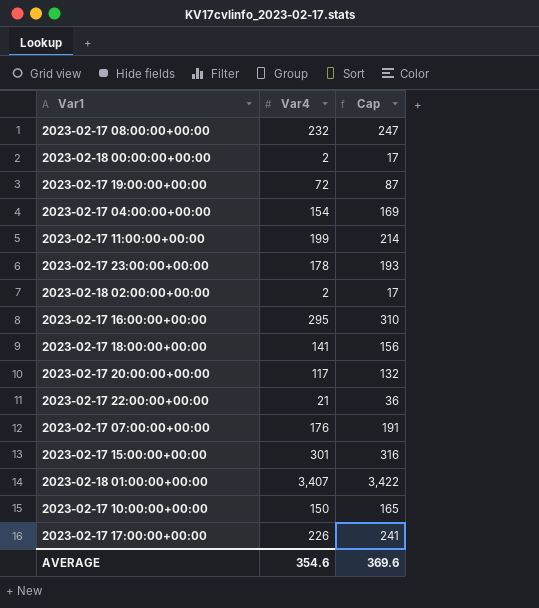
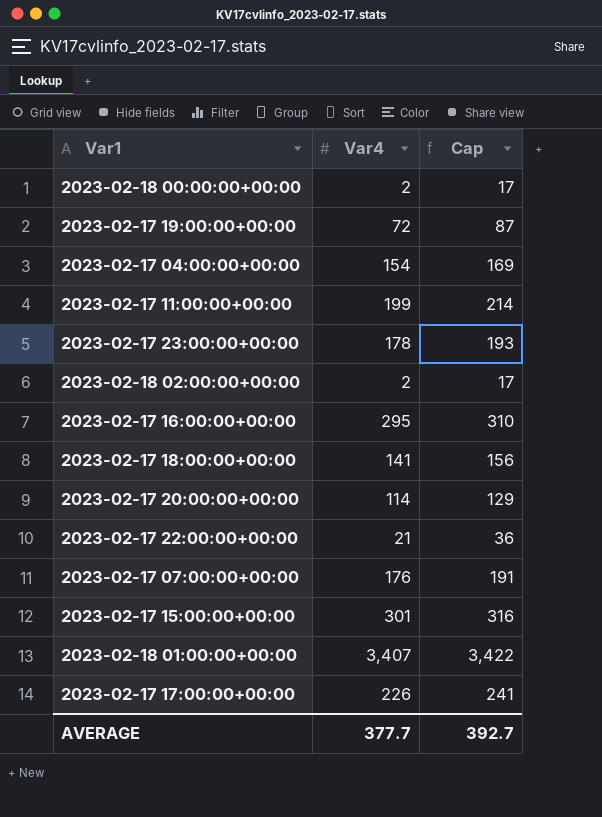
row 2023-02-17 08:00:00+00:00: 232 | 247 -> none
row 2023-02-17 10:00:00+00:00: 150 | 165 -> none
2023-02-17 20:00:00+00:00 | Var4: 117 -> 114
2023-02-17 20:00:00+00:00 | Cap: 132 -> 129
AVERAGE | Var4: 354.6 -> 377.7
AVERAGE | Cap: 369.6 -> 392.7

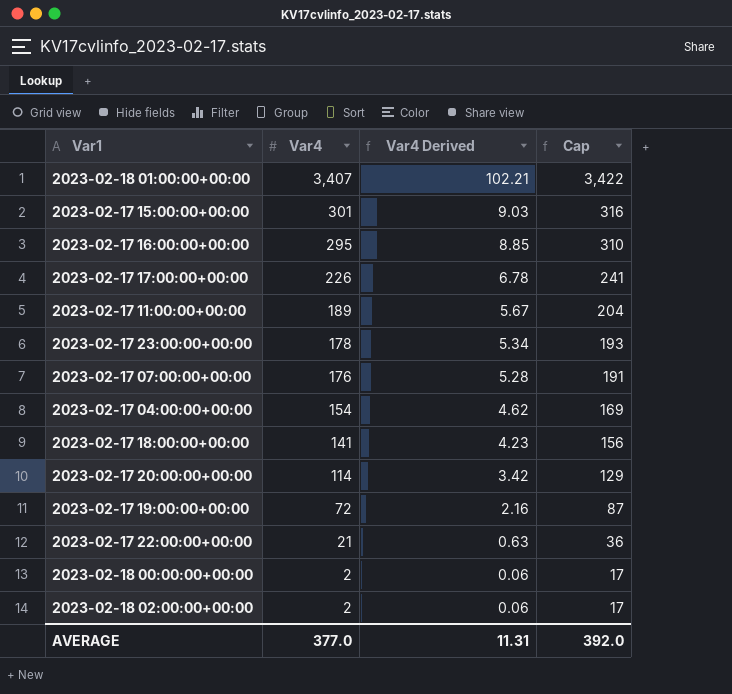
row order: none -> Var4 descending
column Var4 Derived | formula: none -> [Var4] * 0.03
2023-02-17 11:00:00+00:00 | Var4: 199 -> 189
2023-02-17 11:00:00+00:00 | Cap: 214 -> 204
AVERAGE | Var4: 377.7 -> 377.0
AVERAGE | Cap: 392.7 -> 392.0

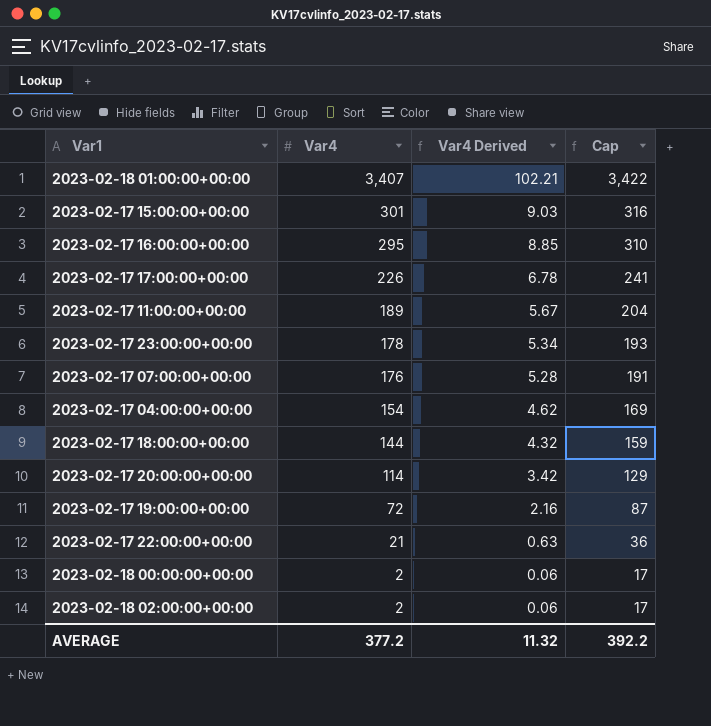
2023-02-17 18:00:00+00:00 | Var4: 141 -> 144
2023-02-17 18:00:00+00:00 | Var4 Derived: 4.23 -> 4.32
2023-02-17 18:00:00+00:00 | Cap: 156 -> 159
AVERAGE | Var4: 377.0 -> 377.2
AVERAGE | Var4 Derived: 11.31 -> 11.32
AVERAGE | Cap: 392.0 -> 392.2

